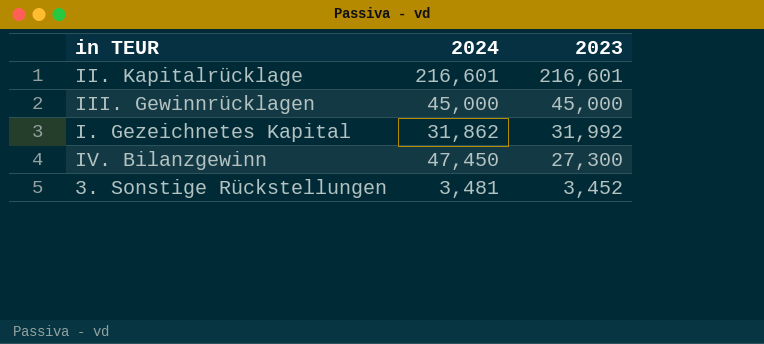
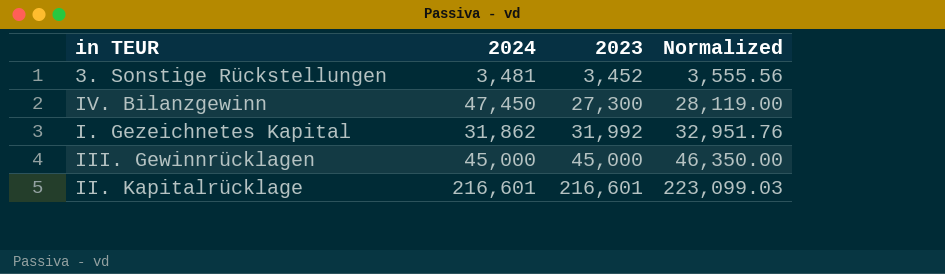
row order: 2023 descending -> 2023 ascending
column Normalized | formula: none -> [2023] * 1.03

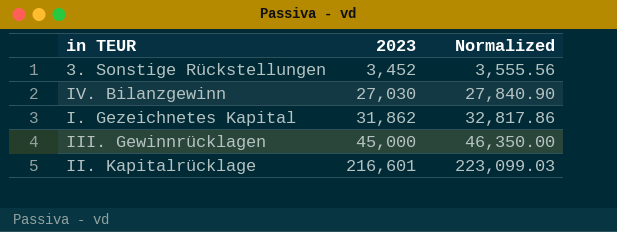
column 2024 | position: 2 -> none
IV. Bilanzgewinn | 2023: 27,300 -> 27,030
IV. Bilanzgewinn | Normalized: 28,119.00 -> 27,840.90
I. Gezeichnetes Kapital | 2023: 31,992 -> 31,862
I. Gezeichnetes Kapital | Normalized: 32,951.76 -> 32,817.86

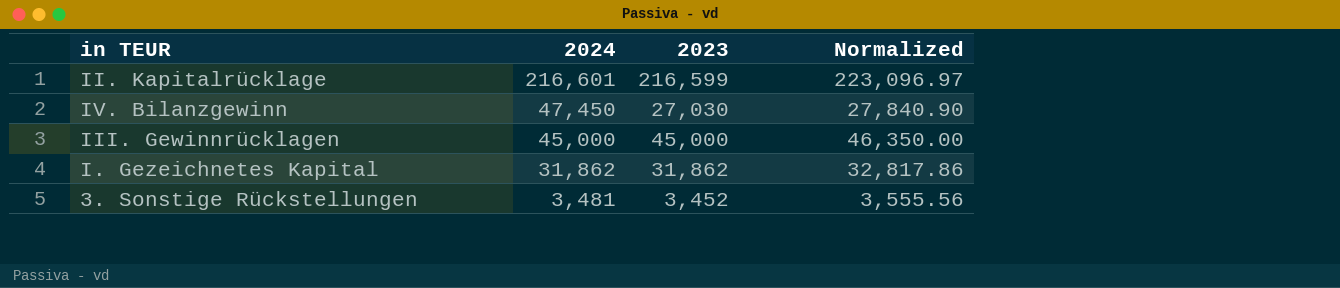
row order: 2023 ascending -> 2024 descending
column 2024 | position: none -> 2
II. Kapitalrücklage | 2023: 216,601 -> 216,599
II. Kapitalrücklage | Normalized: 223,099.03 -> 223,096.97

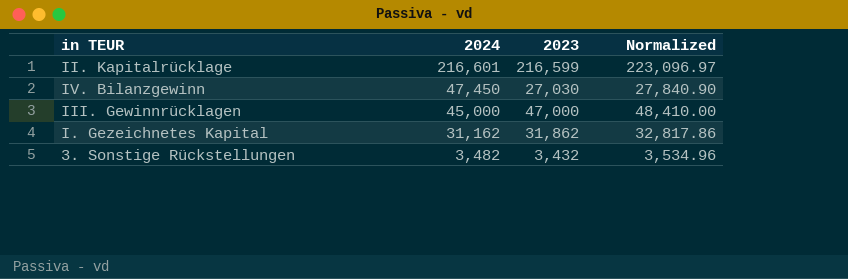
III. Gewinnrücklagen | 2023: 45,000 -> 47,000
III. Gewinnrücklagen | Normalized: 46,350.00 -> 48,410.00
I. Gezeichnetes Kapital | 2024: 31,862 -> 31,162
3. Sonstige Rückstellungen | 2024: 3,481 -> 3,482
3. Sonstige Rückstellungen | 2023: 3,452 -> 3,432
3. Sonstige Rückstellungen | Normalized: 3,555.56 -> 3,534.96

